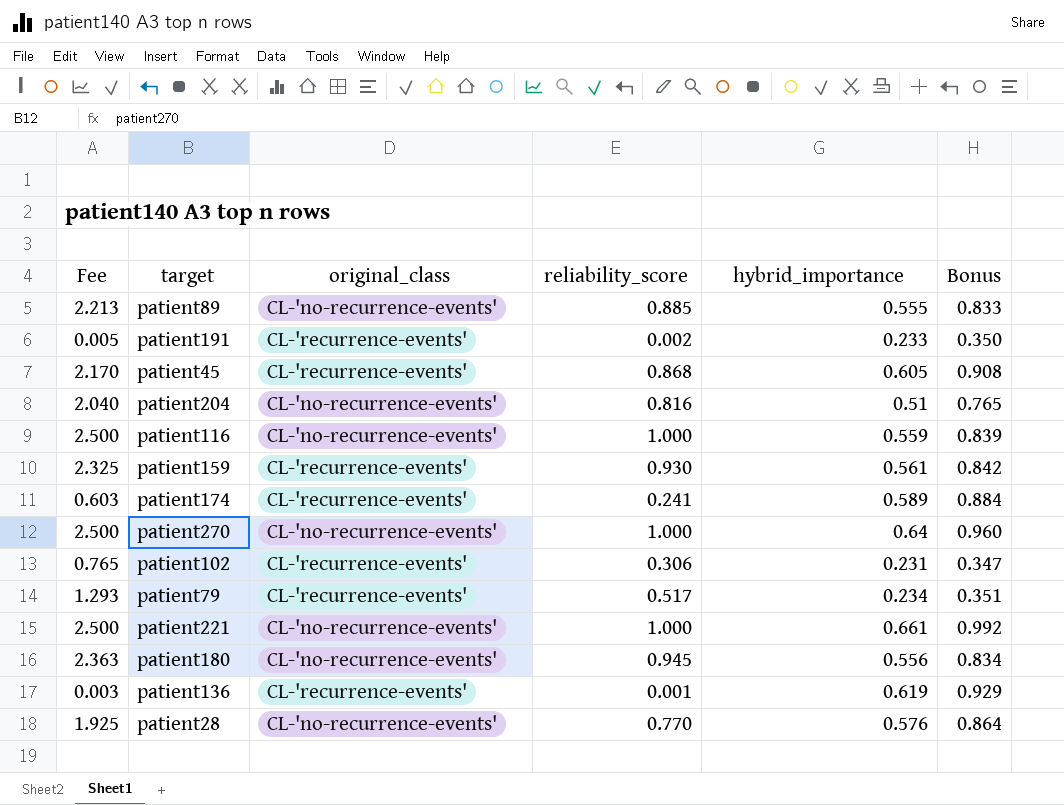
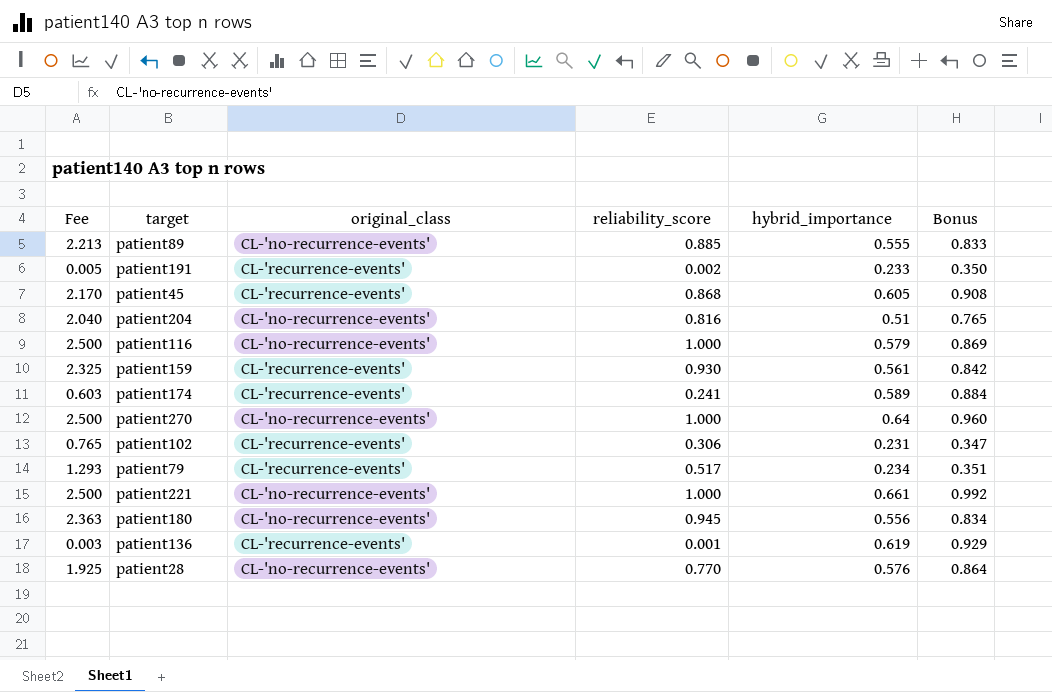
patient116 | hybrid_importance: 0.559 -> 0.579
patient116 | Bonus: 0.839 -> 0.869

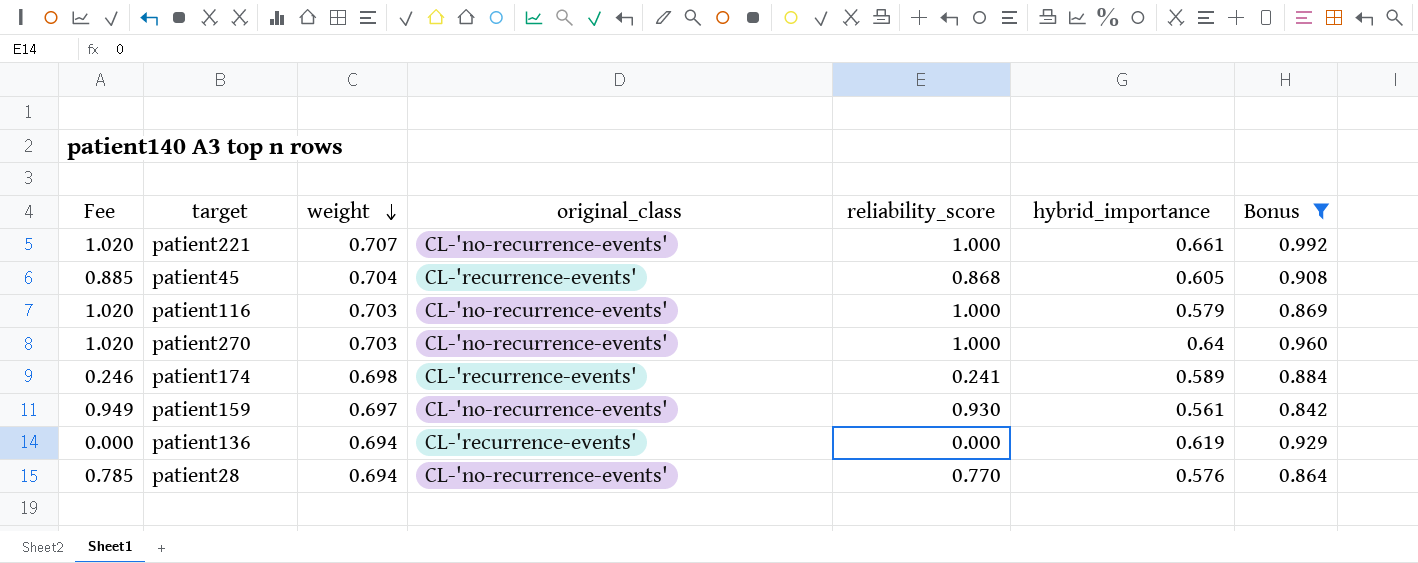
filter: none -> Bonus >= 0.842
row order: none -> weight descending
column Fee | formula: [reliability_score] * 2.5 -> [reliability_score] * 1.02
column weight | position: none -> 3
patient159 | original_class: CL-'recurrence-events' -> CL-'no-recurrence-events'
patient136 | reliability_score: 0.001 -> 0.000

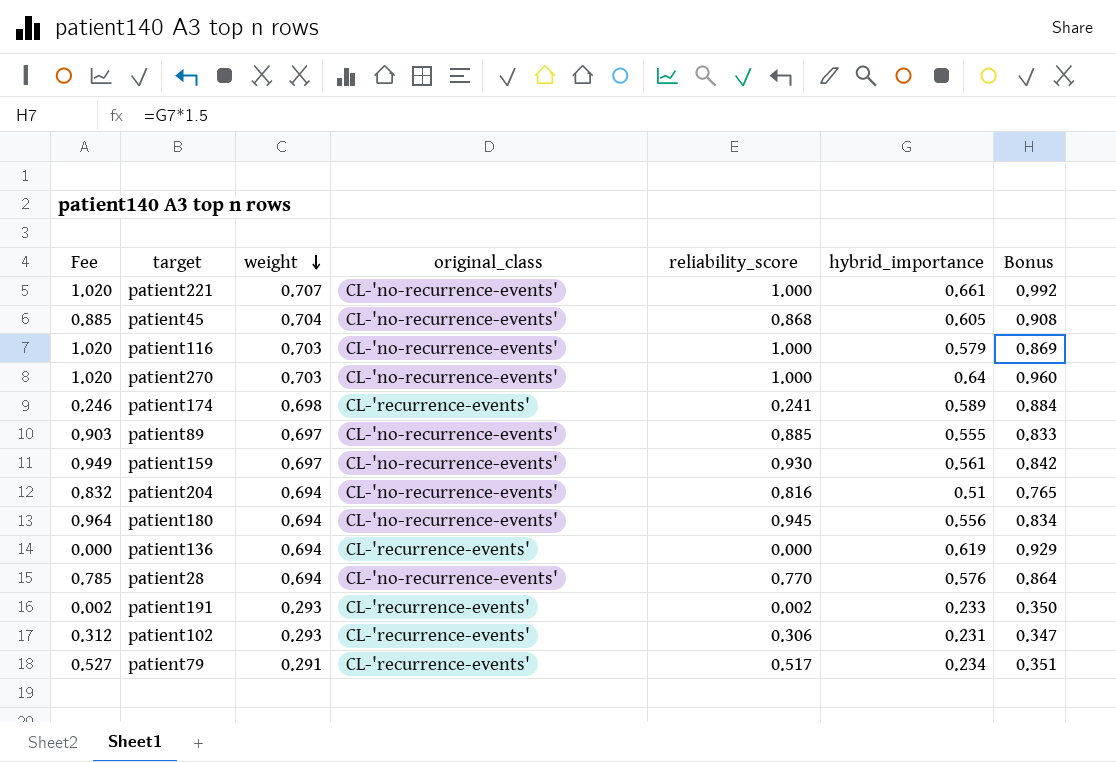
filter: Bonus >= 0.842 -> none
patient45 | original_class: CL-'recurrence-events' -> CL-'no-recurrence-events'

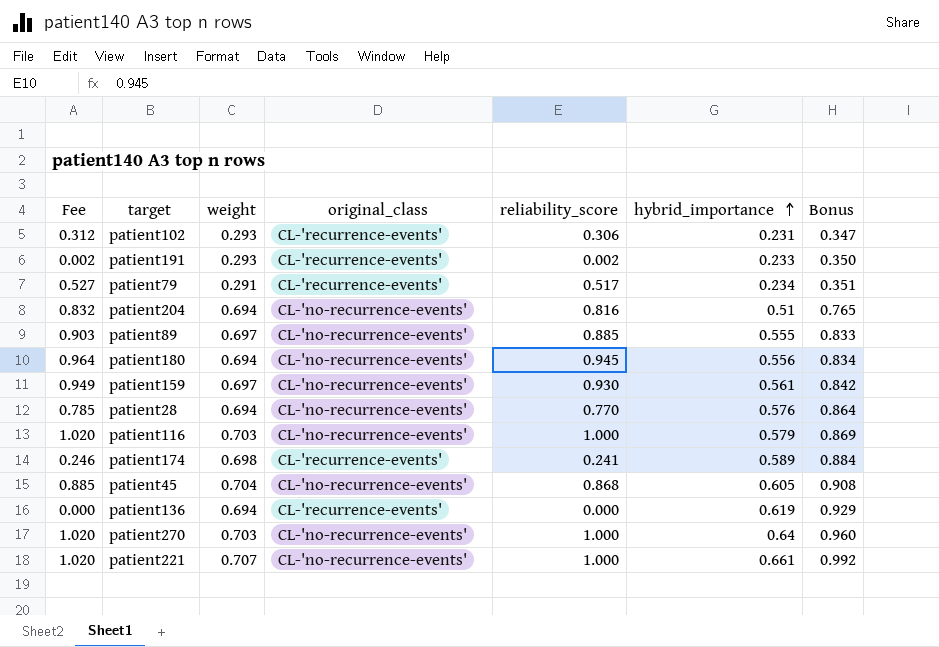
row order: weight descending -> hybrid_importance ascending

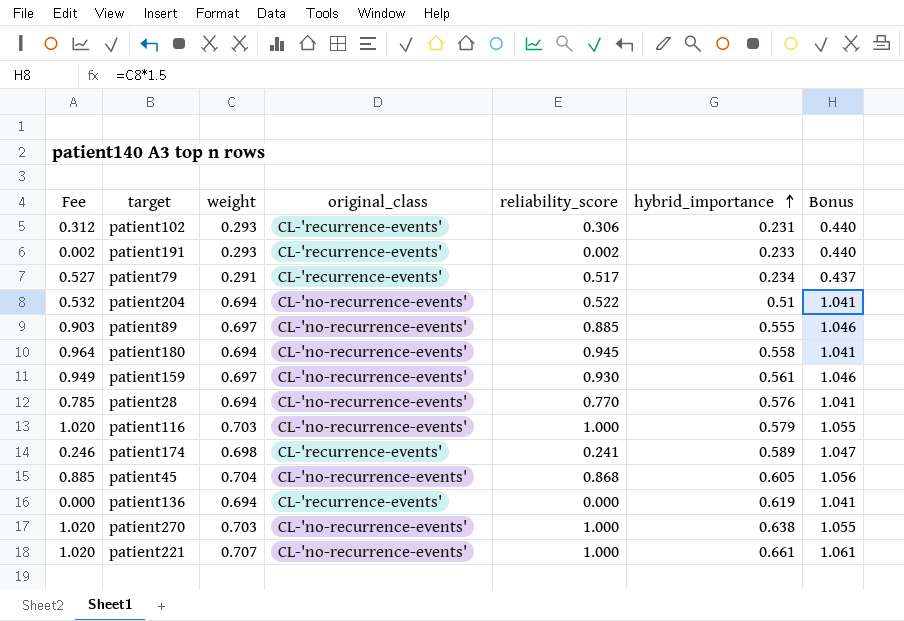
column Bonus | formula: [hybrid_importance] * 1.5 -> [weight] * 1.5
patient204 | Fee: 0.832 -> 0.532
patient204 | reliability_score: 0.816 -> 0.522
patient180 | hybrid_importance: 0.556 -> 0.558
patient270 | hybrid_importance: 0.64 -> 0.638

